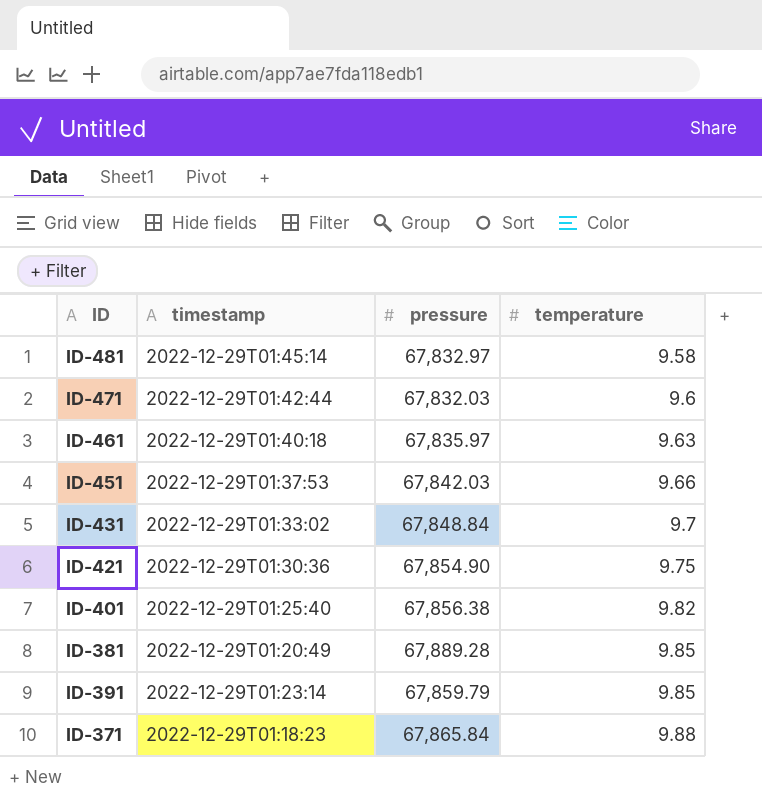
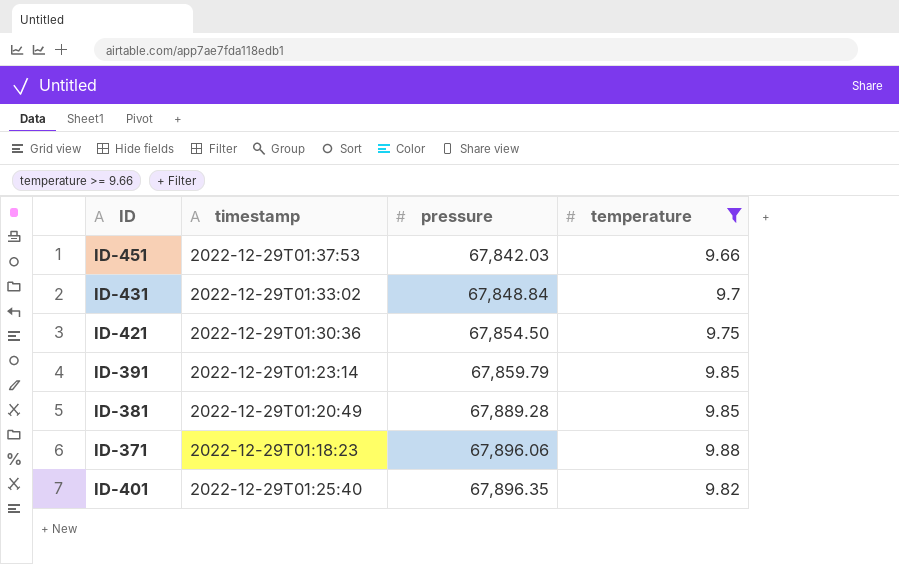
filter: none -> temperature >= 9.66
row order: temperature ascending -> pressure ascending
ID-421 | pressure: 67,854.90 -> 67,854.50
ID-371 | pressure: 67,865.84 -> 67,896.06
ID-401 | pressure: 67,856.38 -> 67,896.35

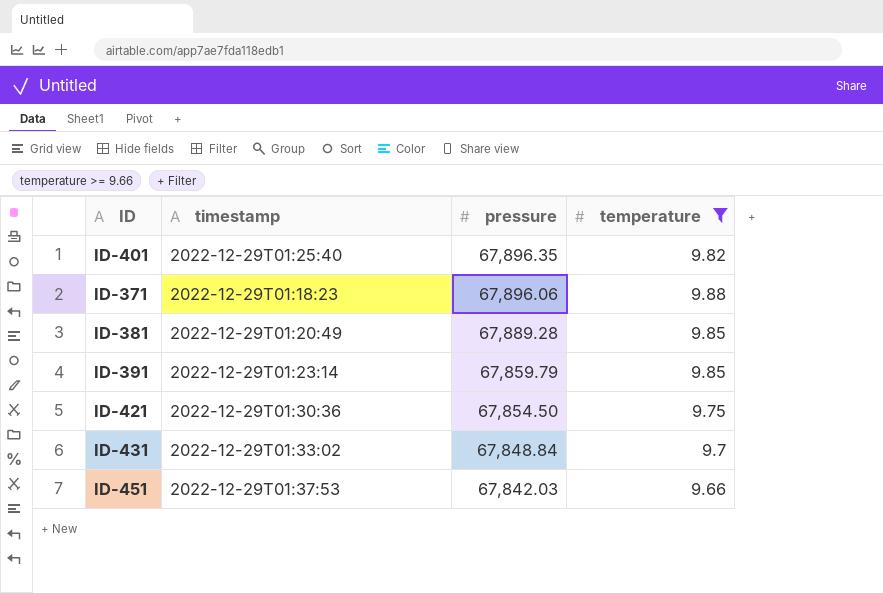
row order: pressure ascending -> pressure descending

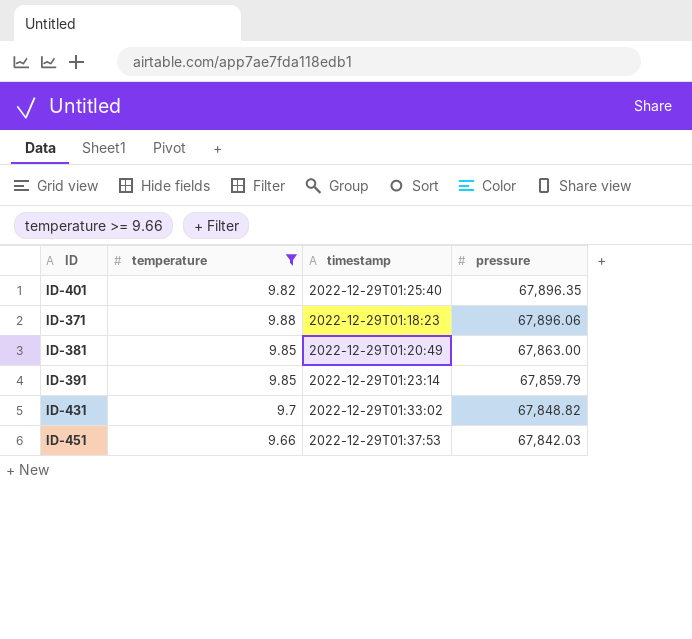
column temperature | position: 4 -> 2
row ID-421: 2022-12-29T01:30:36 | 67,854.50 | 9.75 -> none
ID-381 | pressure: 67,889.28 -> 67,863.00
ID-431 | pressure: 67,848.84 -> 67,848.82

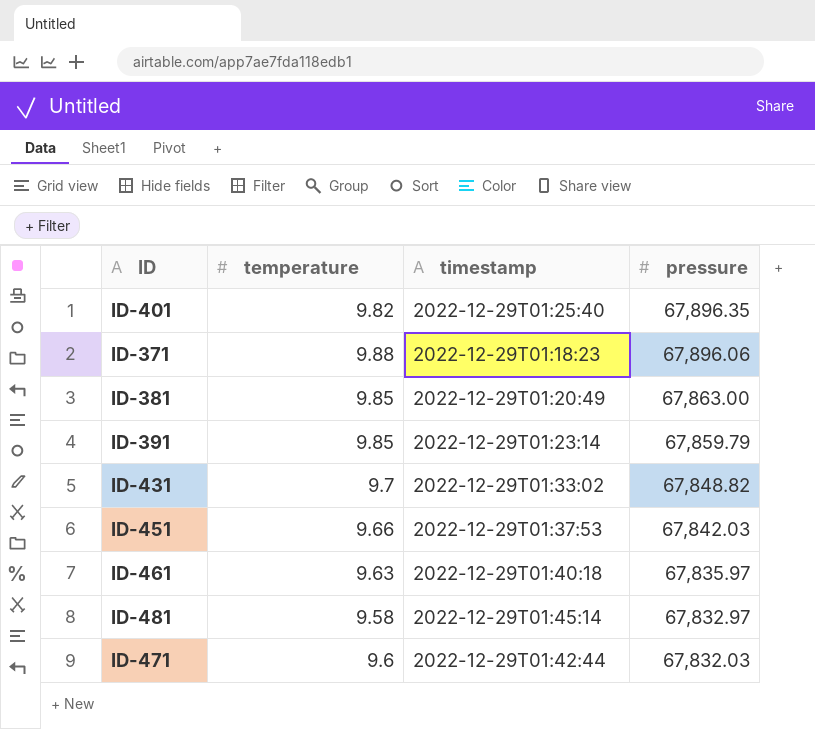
filter: temperature >= 9.66 -> none

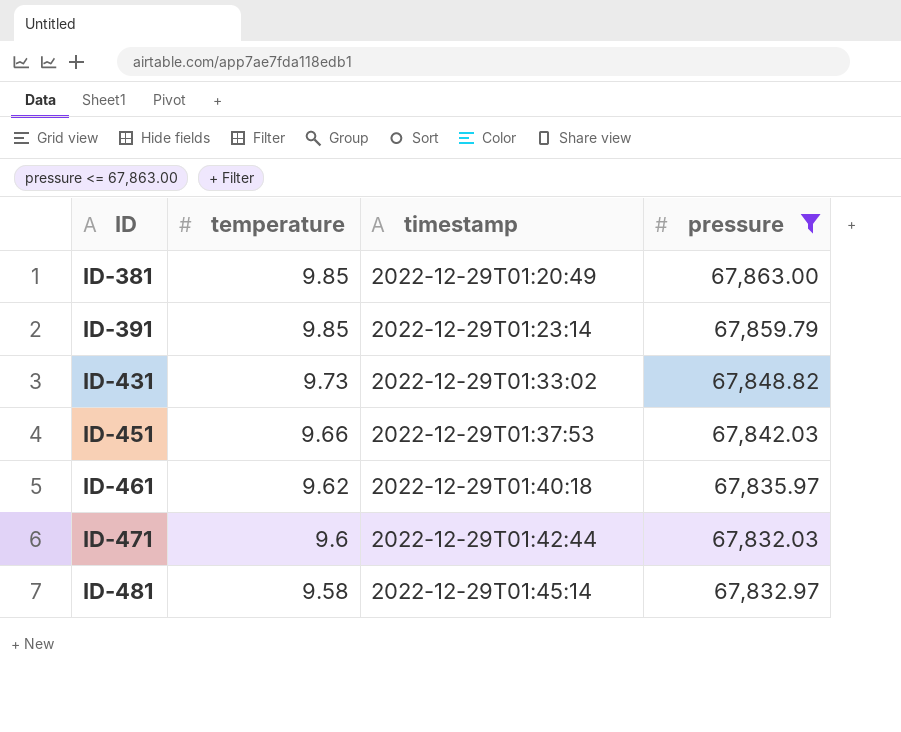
filter: none -> pressure <= 67,863.00
row order: pressure descending -> ID ascending
ID-431 | temperature: 9.7 -> 9.73
ID-461 | temperature: 9.63 -> 9.62

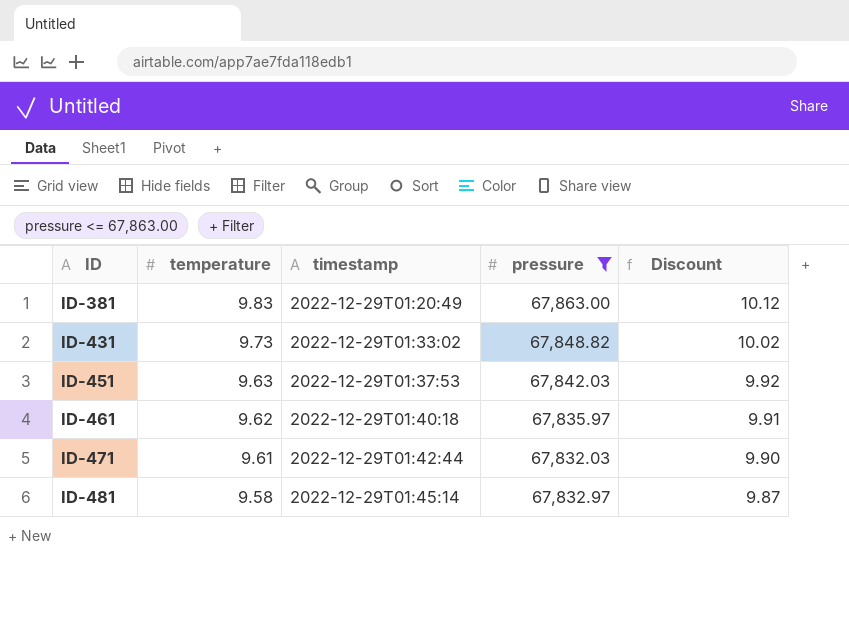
column Discount | formula: none -> [temperature] * 1.03
row ID-391: 9.85 | 2022-12-29T01:23:14 | 67,859.79 -> none
ID-381 | temperature: 9.85 -> 9.83
ID-451 | temperature: 9.66 -> 9.63
ID-471 | temperature: 9.6 -> 9.61

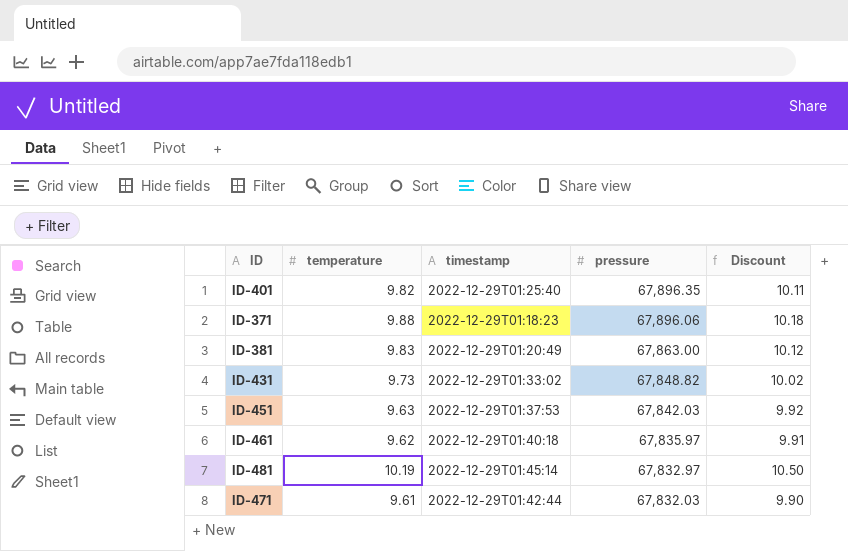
filter: pressure <= 67,863.00 -> none
row order: ID ascending -> pressure descending
ID-481 | temperature: 9.58 -> 10.19
ID-481 | Discount: 9.87 -> 10.50

